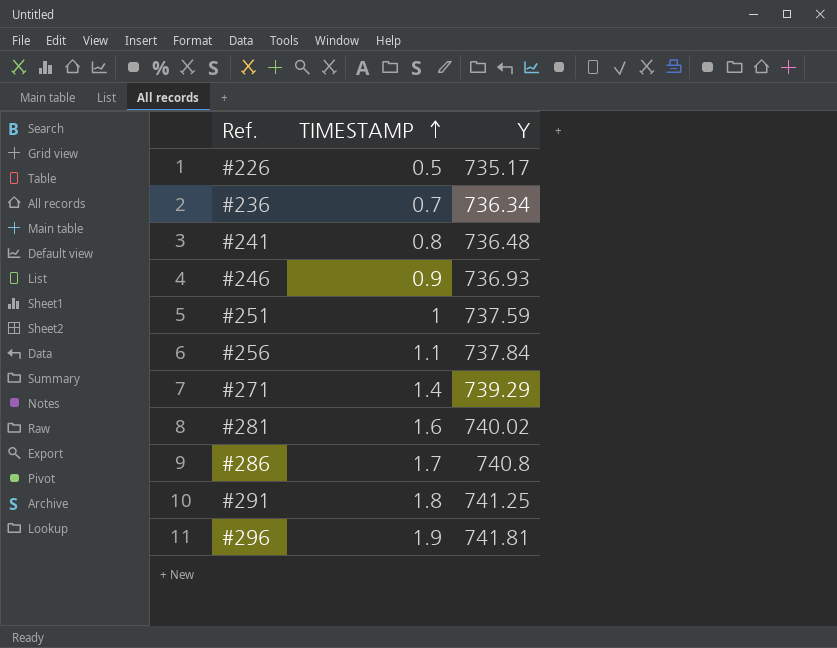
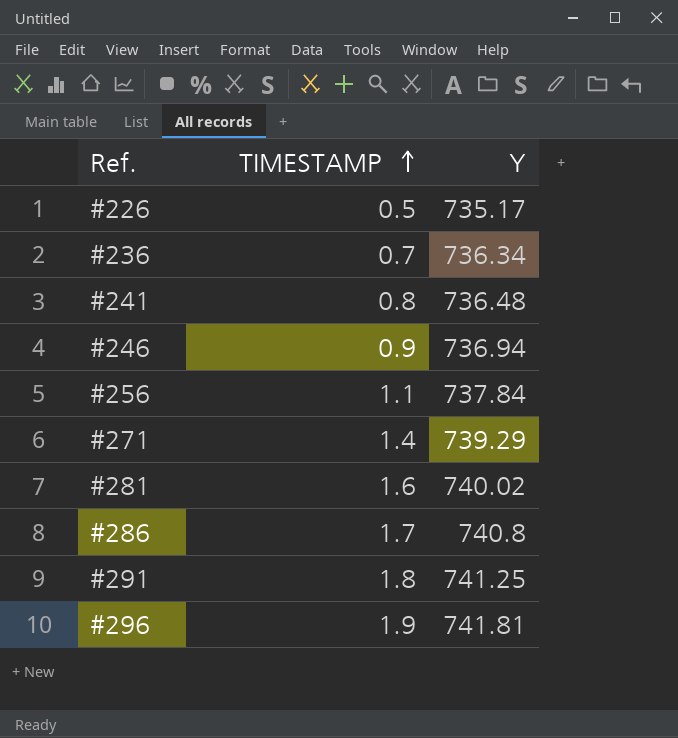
row #251: 1 | 737.59 -> none
#246 | Y: 736.93 -> 736.94

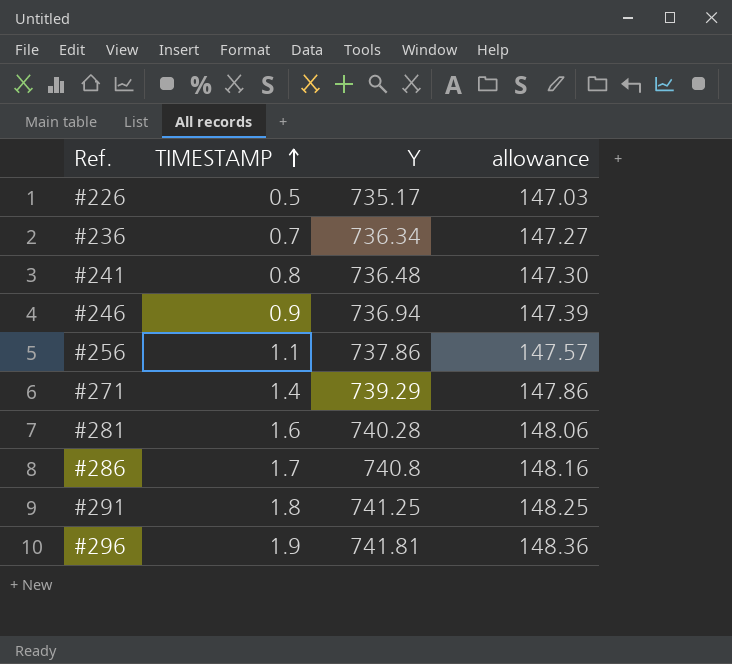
column allowance | formula: none -> [Y] * 0.2
#256 | Y: 737.84 -> 737.86
#281 | Y: 740.02 -> 740.28

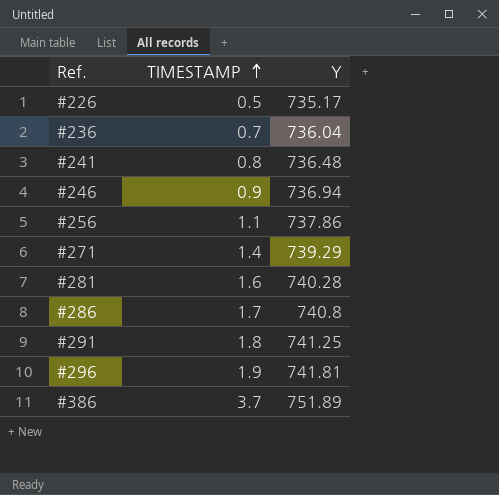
column allowance | formula: [Y] * 0.2 -> none
#236 | Y: 736.34 -> 736.04
row #386: none -> 3.7 | 751.89

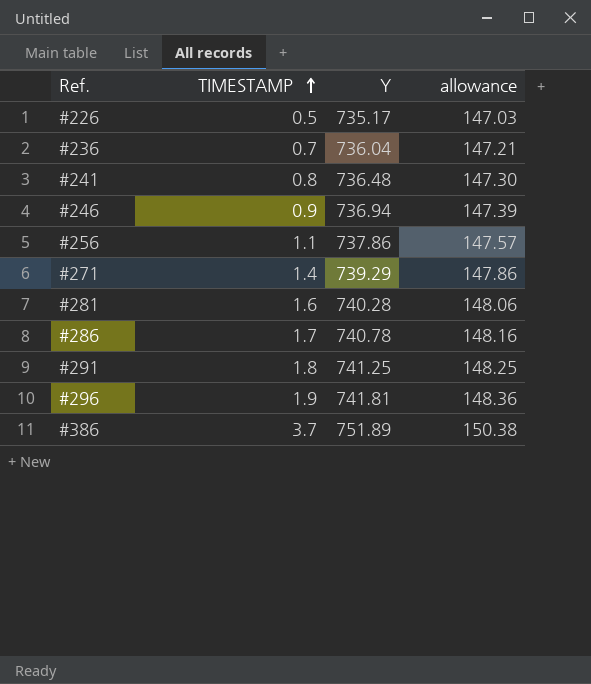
column allowance | formula: none -> [Y] * 0.2
#286 | Y: 740.8 -> 740.78

